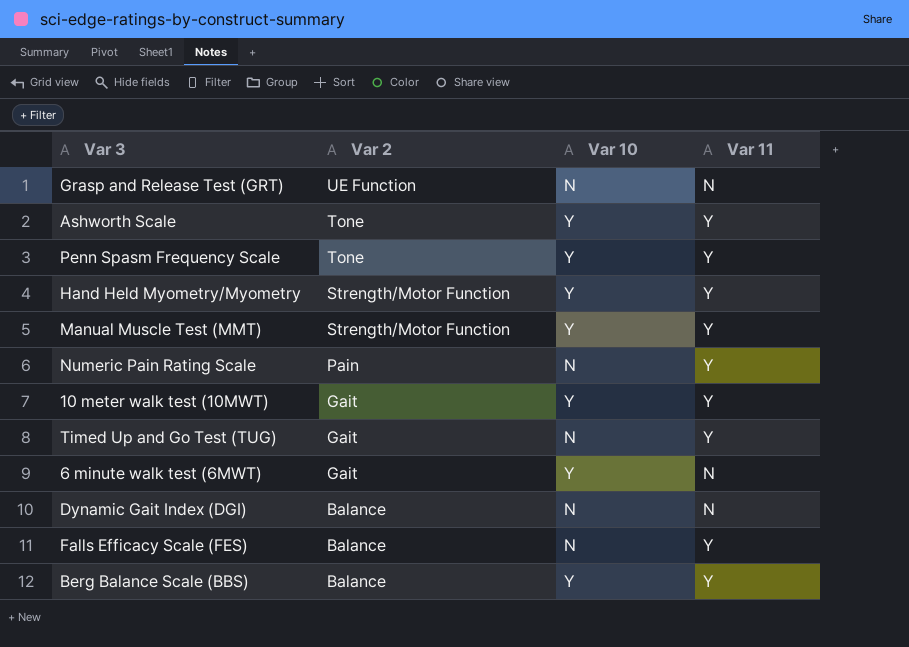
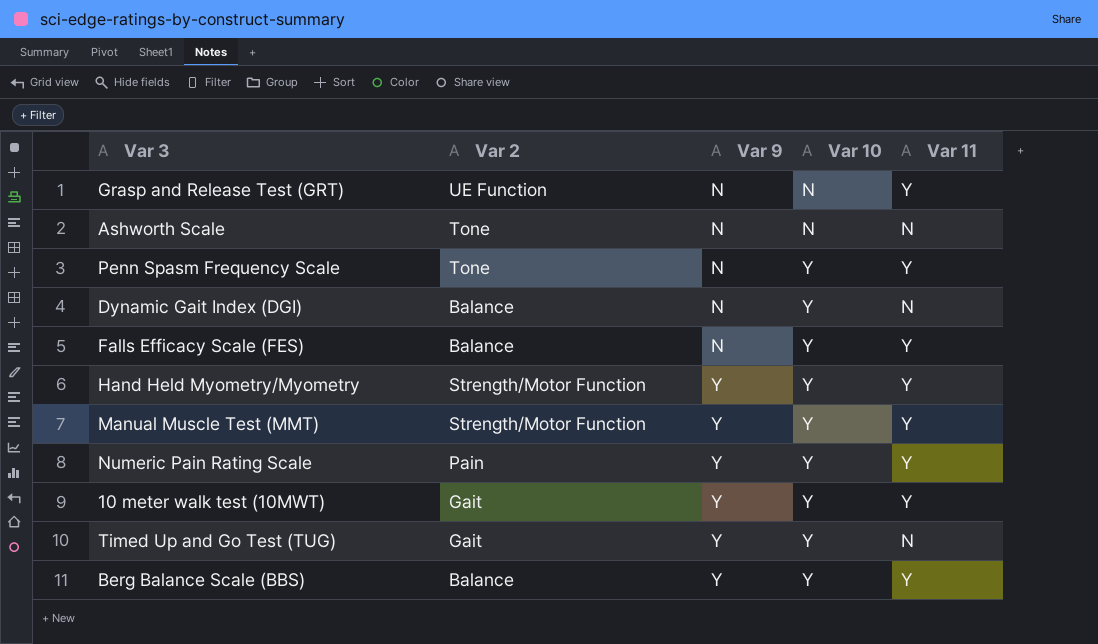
row order: Var 2 descending -> Var 9 ascending
column Var 9 | position: none -> 3
row 6 minute walk test (6MWT): Gait | Y | N -> none
Grasp and Release Test (GRT) | Var 11: N -> Y
Ashworth Scale | Var 10: Y -> N
Ashworth Scale | Var 11: Y -> N
Dynamic Gait Index (DGI) | Var 10: N -> Y
Falls Efficacy Scale (FES) | Var 10: N -> Y
Numeric Pain Rating Scale | Var 10: N -> Y
Timed Up and Go Test (TUG) | Var 10: N -> Y
Timed Up and Go Test (TUG) | Var 11: Y -> N

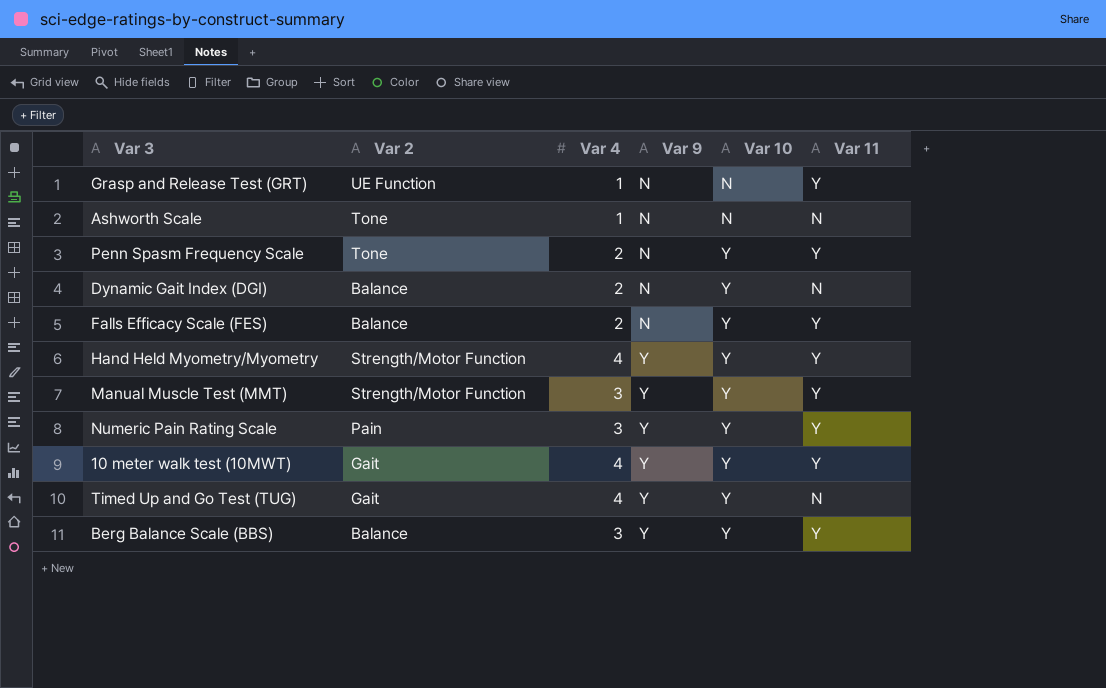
column Var 4 | position: none -> 3

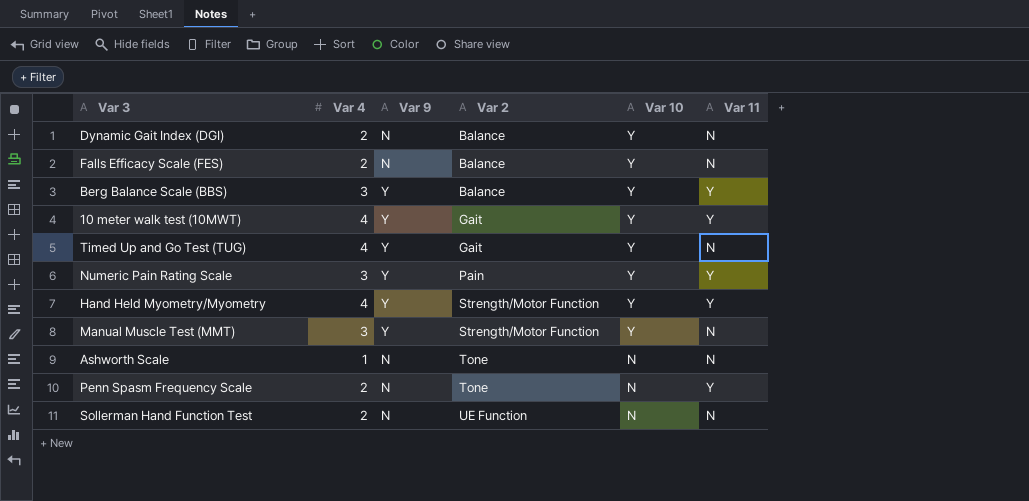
row order: Var 9 ascending -> Var 2 ascending
column Var 2 | position: 2 -> 4
row Grasp and Release Test (GRT): UE Function | 1 | N | N | Y -> none
Falls Efficacy Scale (FES) | Var 11: Y -> N
Manual Muscle Test (MMT) | Var 11: Y -> N
Penn Spasm Frequency Scale | Var 10: Y -> N
row Sollerman Hand Function Test: none -> 2 | N | UE Function | N | N

